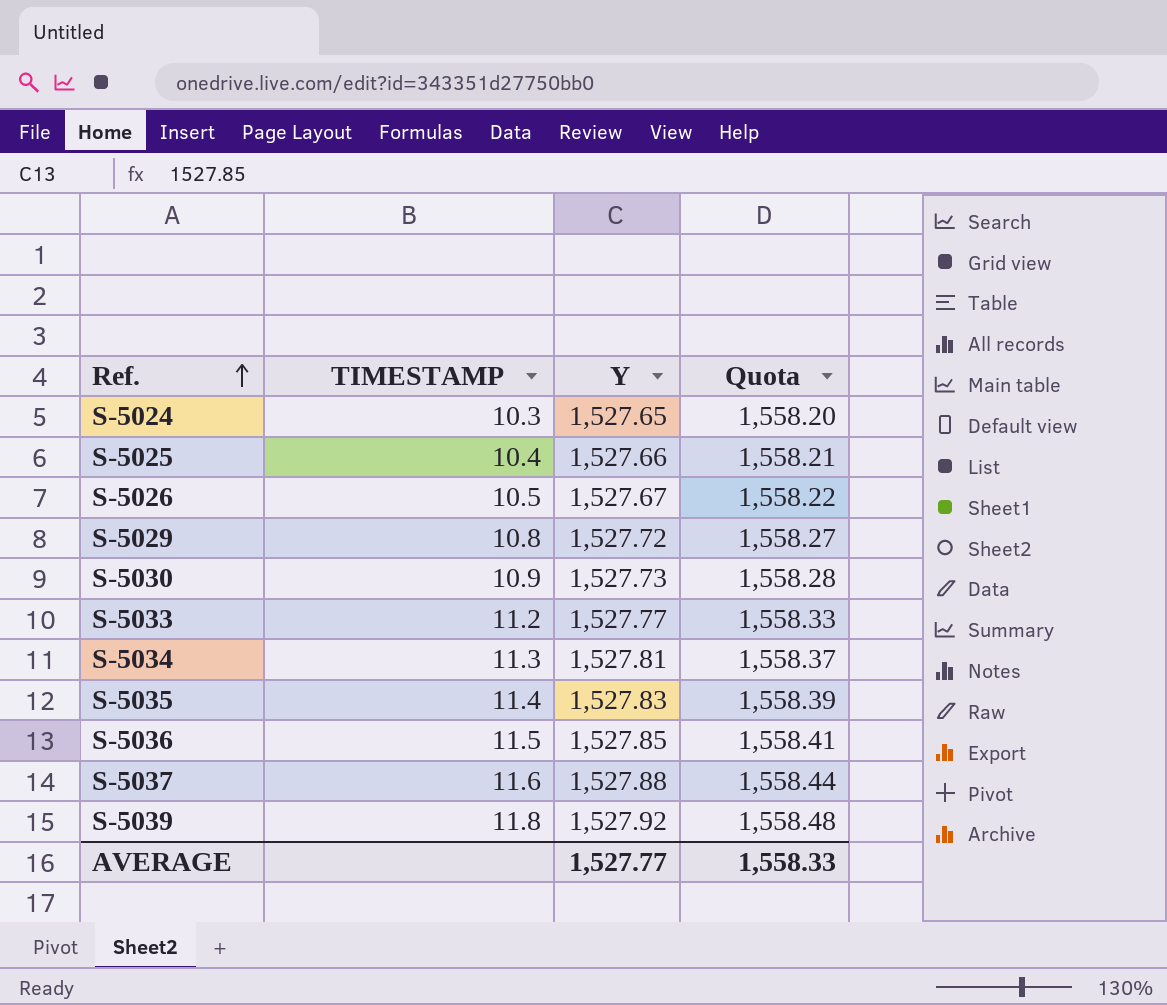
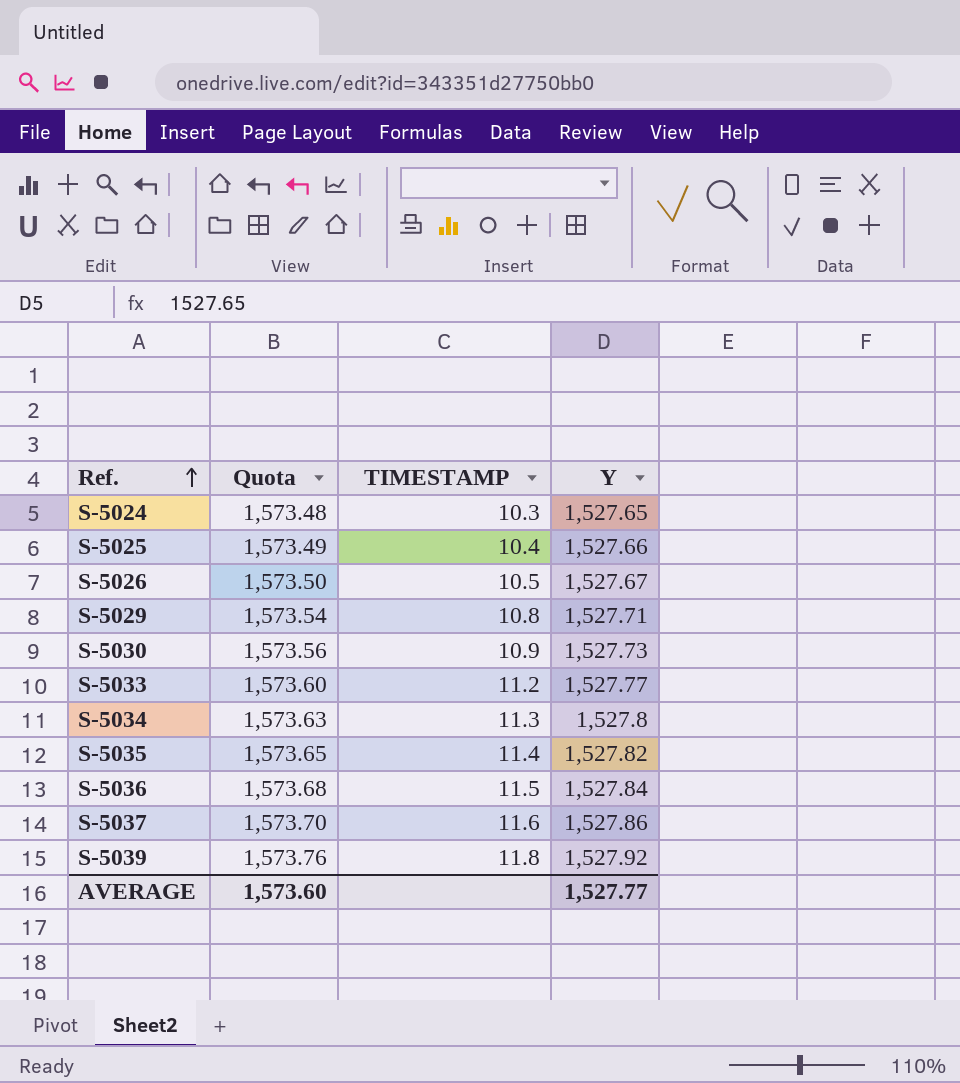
column Quota | formula: [Y] * 1.02 -> [Y] * 1.03
column Quota | position: 4 -> 2
S-5029 | Y: 1,527.72 -> 1,527.71
S-5034 | Y: 1,527.81 -> 1,527.8
S-5035 | Y: 1,527.83 -> 1,527.82
S-5036 | Y: 1,527.85 -> 1,527.84
S-5037 | Y: 1,527.88 -> 1,527.86
AVERAGE | Quota: 1,558.33 -> 1,573.60

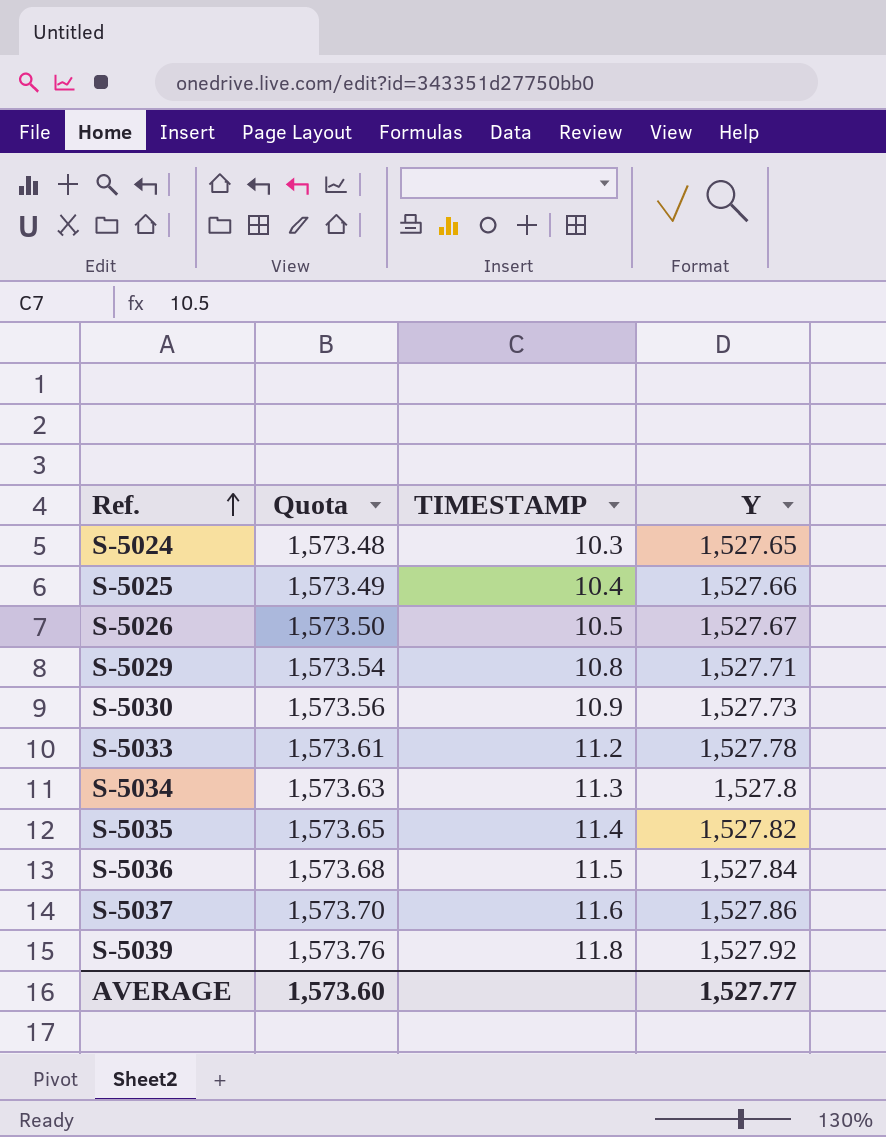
S-5033 | Quota: 1,573.60 -> 1,573.61
S-5033 | Y: 1,527.77 -> 1,527.78

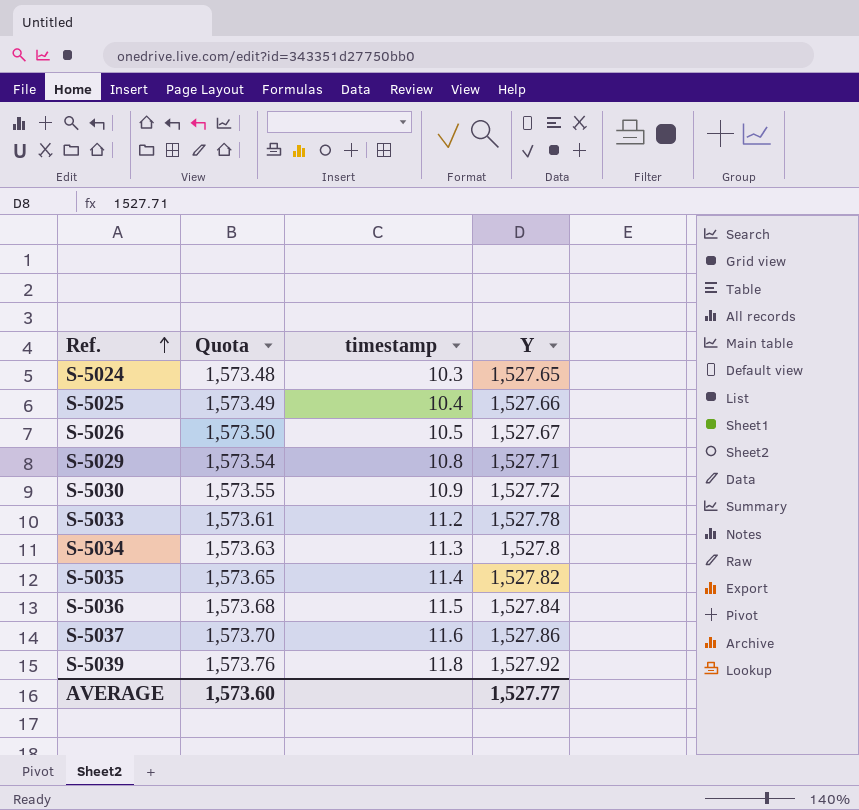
column name: TIMESTAMP -> timestamp
S-5030 | Quota: 1,573.56 -> 1,573.55
S-5030 | Y: 1,527.73 -> 1,527.72

